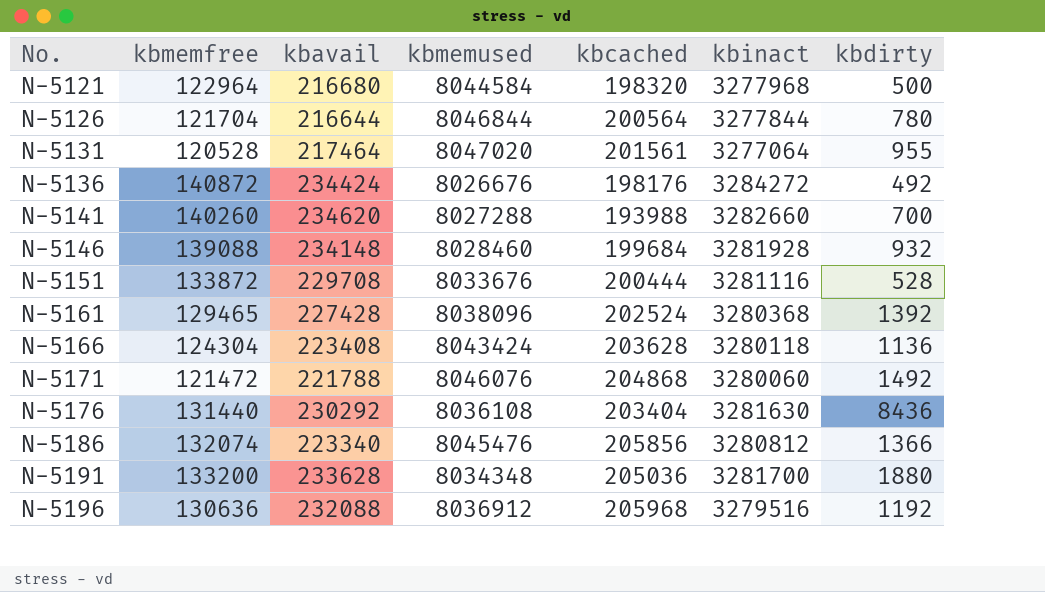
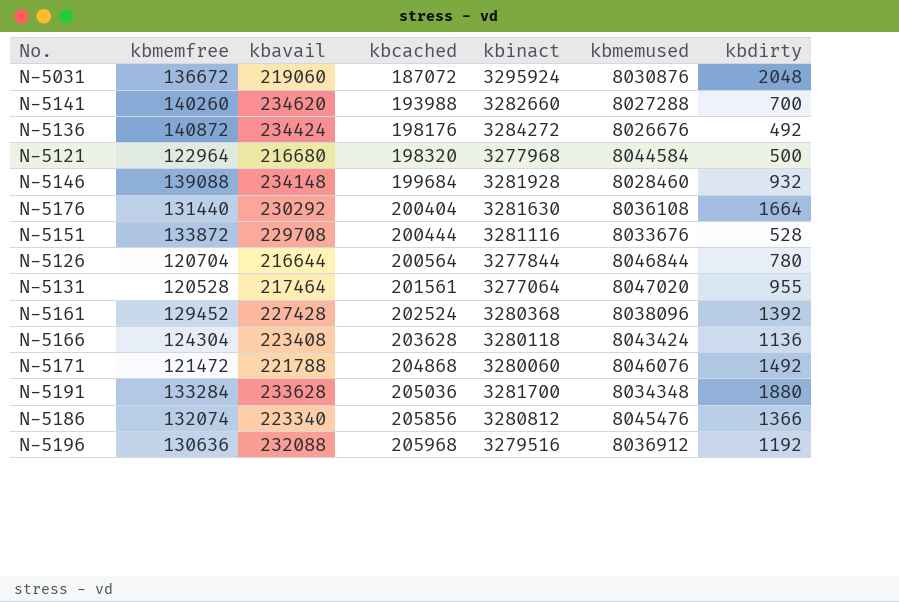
row order: No. ascending -> kbcached ascending
column kbmemused | position: 4 -> 6
row N-5031: none -> 136672 | 219060 | 187072 | 3295924 | 8030876 | 2048
N-5176 | kbcached: 203404 -> 200404
N-5176 | kbdirty: 8436 -> 1664
N-5126 | kbmemfree: 121704 -> 120704
N-5161 | kbmemfree: 129465 -> 129452
N-5191 | kbmemfree: 133200 -> 133284

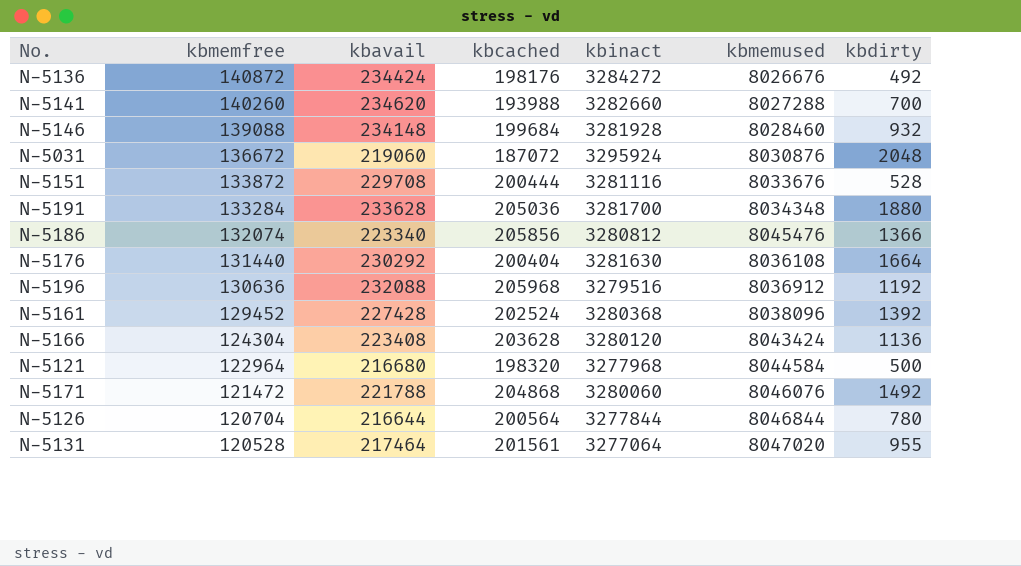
row order: kbcached ascending -> kbmemfree descending
N-5166 | kbinact: 3280118 -> 3280120

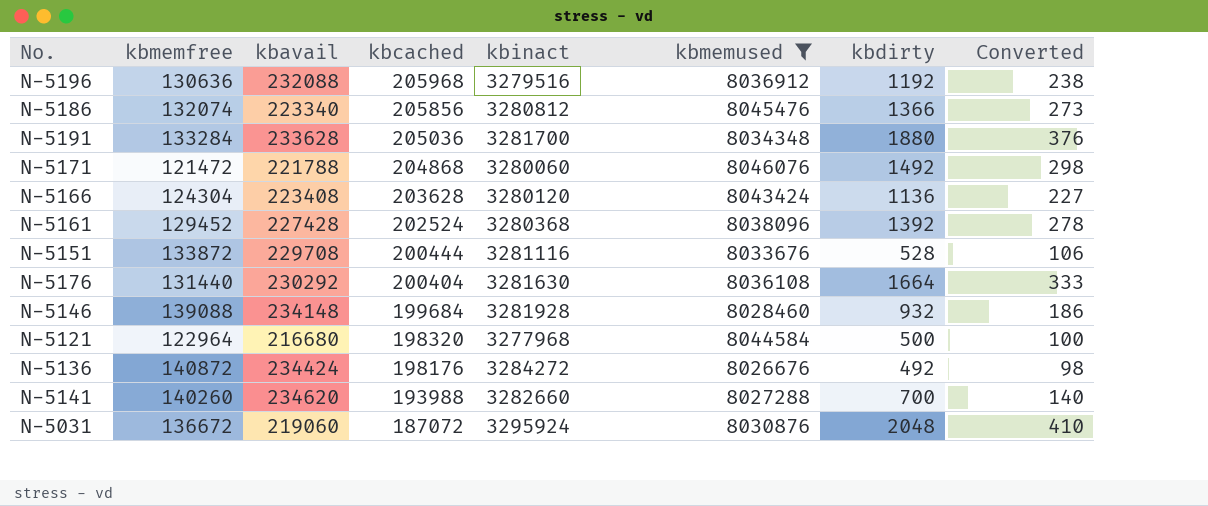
filter: none -> kbmemused <= 8046076
row order: kbmemfree descending -> kbcached descending
column Converted | formula: none -> [kbdirty] * 0.2

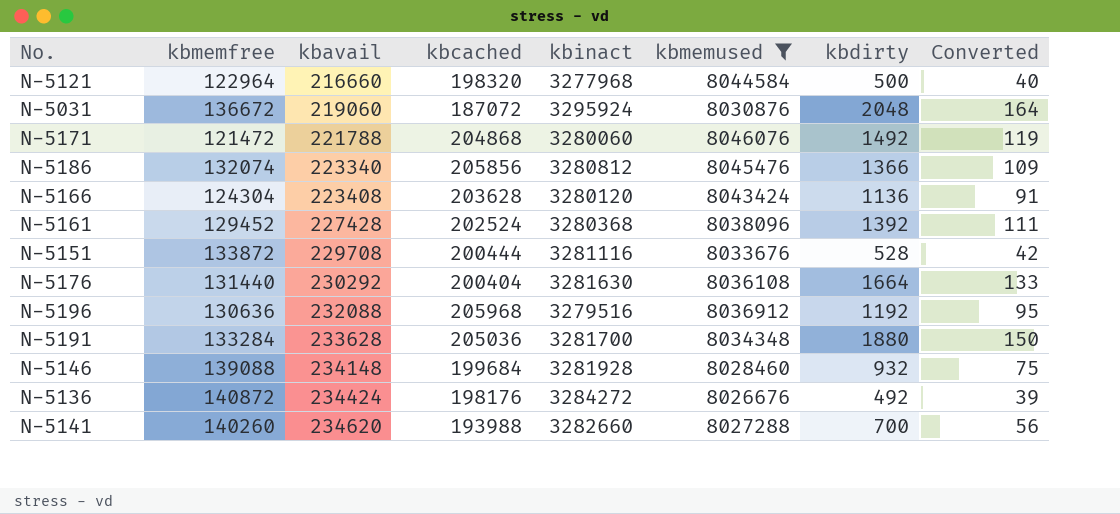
row order: kbcached descending -> kbavail ascending
column Converted | formula: [kbdirty] * 0.2 -> [kbdirty] * 0.08
N-5121 | kbavail: 216680 -> 216660

